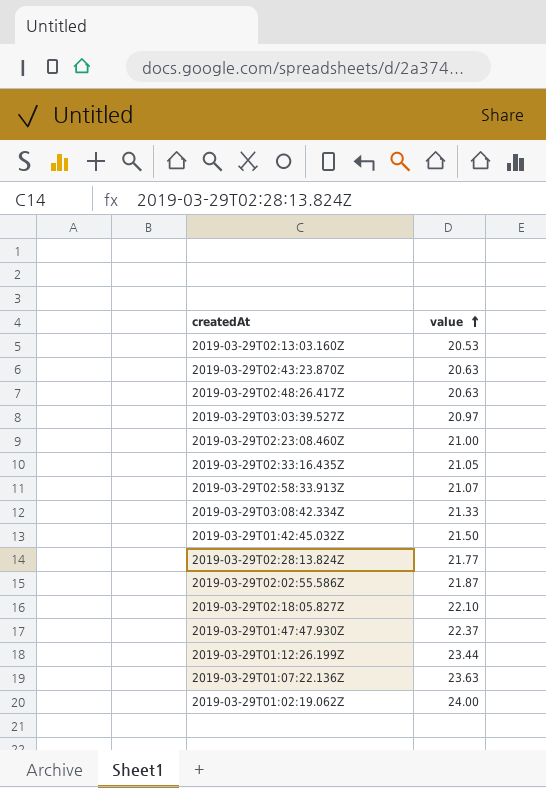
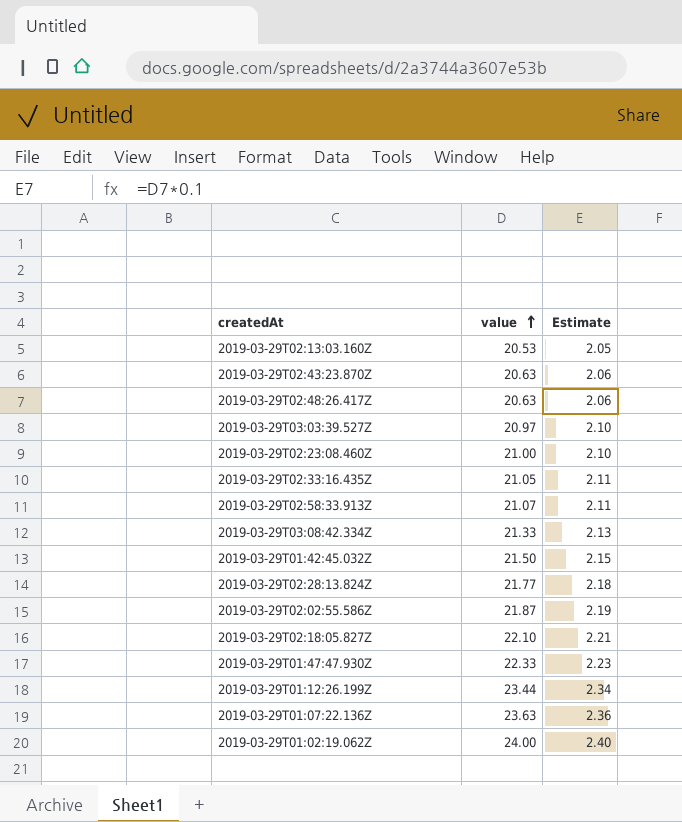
column Estimate | formula: none -> [value] * 0.1
2019-03-29T01:47:47.930Z | value: 22.37 -> 22.33

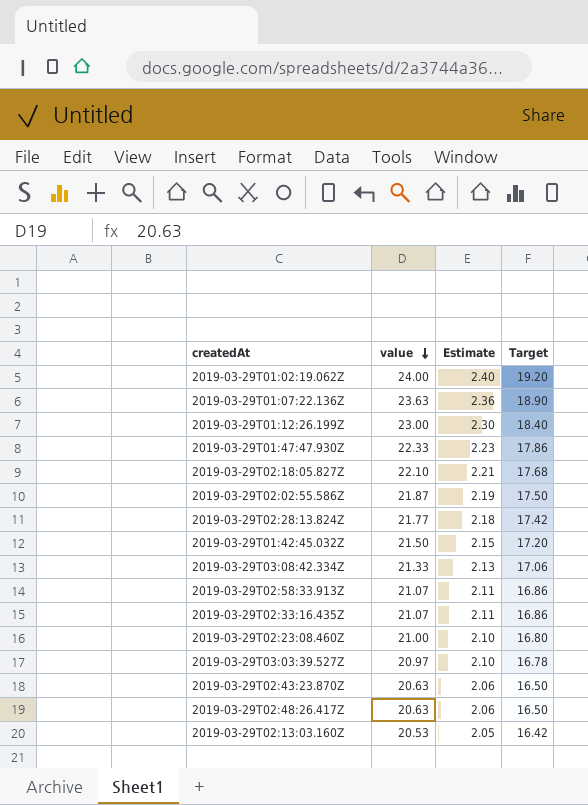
row order: value ascending -> value descending
column Target | formula: none -> [value] * 0.8
2019-03-29T01:12:26.199Z | value: 23.44 -> 23.00
2019-03-29T01:12:26.199Z | Estimate: 2.34 -> 2.30
2019-03-29T02:33:16.435Z | value: 21.05 -> 21.07

